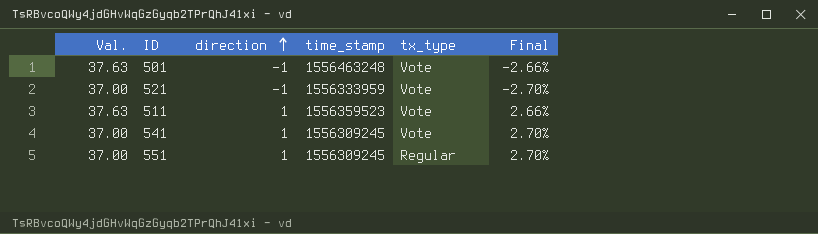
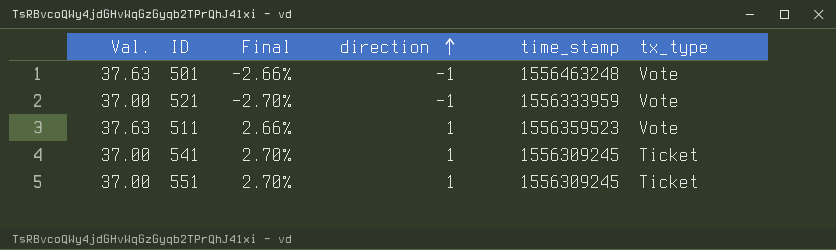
column Final | position: 6 -> 3
541 | tx_type: Vote -> Ticket
551 | tx_type: Regular -> Ticket

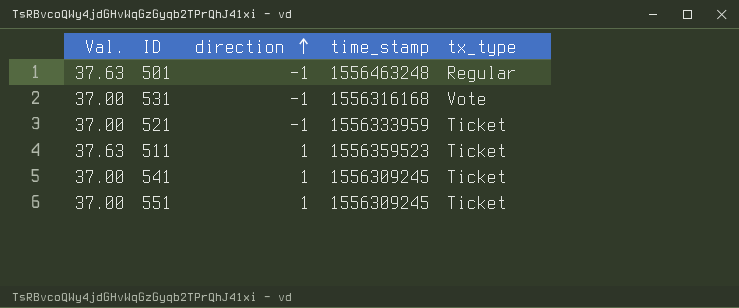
column Final | formula: [direction] / [Val.] -> none
501 | tx_type: Vote -> Regular
row 531: none -> 37.00 | -1 | 1556316168 | Vote
521 | tx_type: Vote -> Ticket
511 | tx_type: Vote -> Ticket

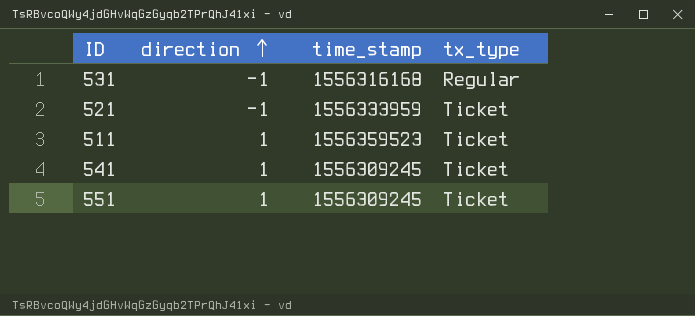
column Val. | position: 1 -> none
row 501: 37.63 | -1 | 1556463248 | Regular -> none
531 | tx_type: Vote -> Regular

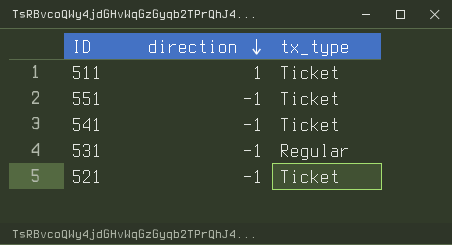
row order: direction ascending -> direction descending
column time_stamp | position: 3 -> none
551 | direction: 1 -> -1
541 | direction: 1 -> -1

